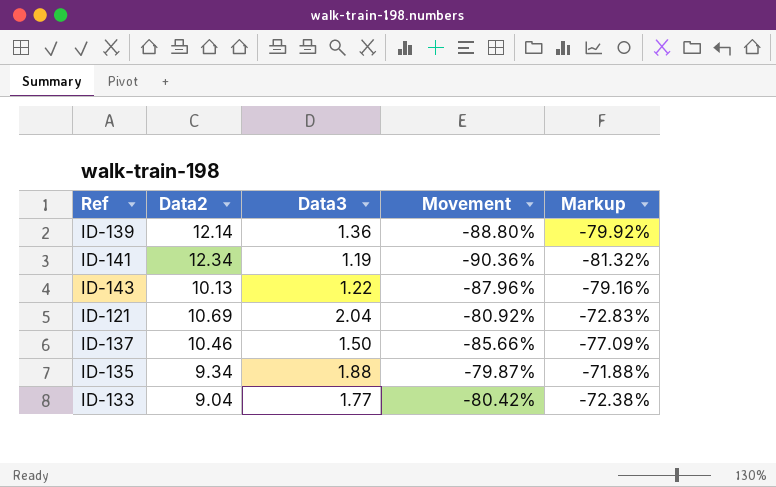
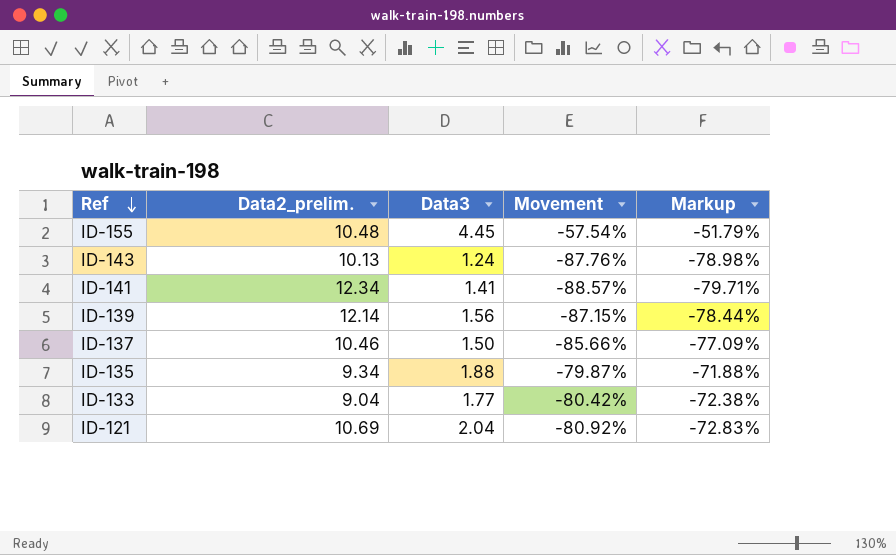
row order: none -> Ref descending
column name: Data2 -> Data2_prelim.
row ID-155: none -> 10.48 | 4.45 | -57.54% | -51.79%
ID-143 | Data3: 1.22 -> 1.24
ID-143 | Movement: -87.96% -> -87.76%
ID-143 | Markup: -79.16% -> -78.98%
ID-141 | Data3: 1.19 -> 1.41
ID-141 | Movement: -90.36% -> -88.57%
ID-141 | Markup: -81.32% -> -79.71%
ID-139 | Data3: 1.36 -> 1.56
ID-139 | Movement: -88.80% -> -87.15%
ID-139 | Markup: -79.92% -> -78.44%

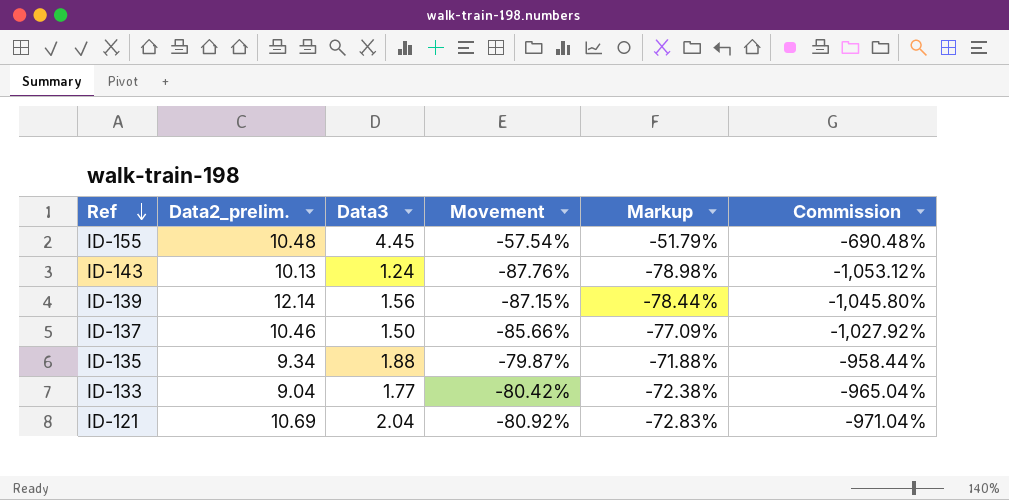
column Commission | formula: none -> [Movement] * 12
row ID-141: 12.34 | 1.41 | -88.57% | -79.71% -> none

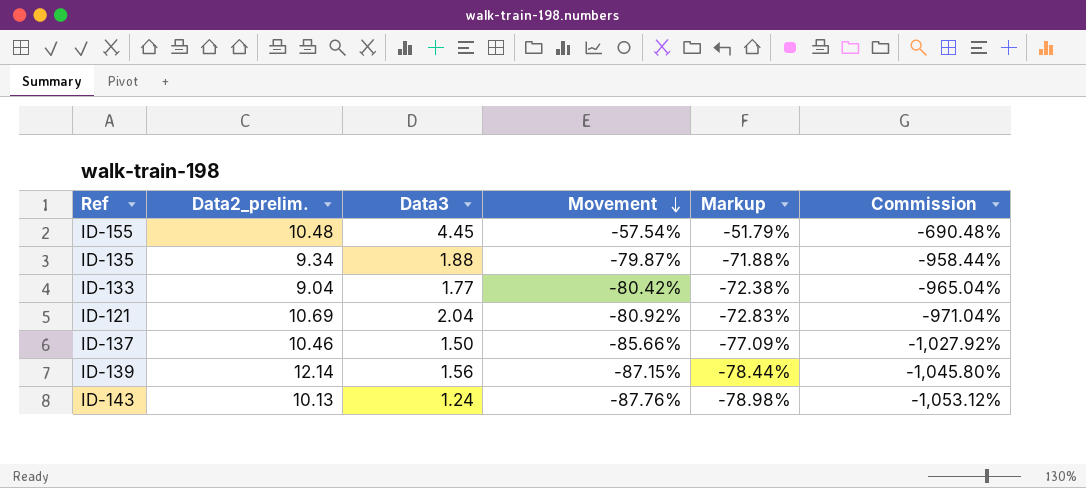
row order: Ref descending -> Movement descending

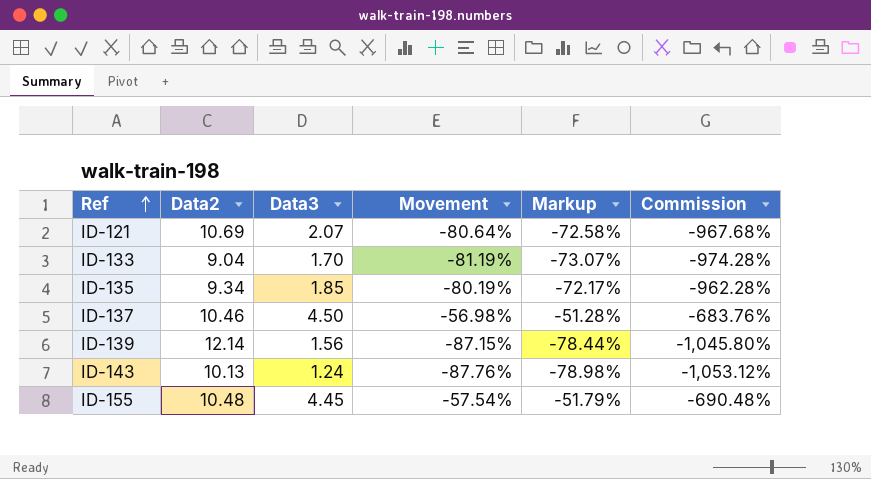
row order: Movement descending -> Ref ascending
column name: Data2_prelim. -> Data2
ID-121 | Data3: 2.04 -> 2.07
ID-121 | Movement: -80.92% -> -80.64%
ID-121 | Markup: -72.83% -> -72.58%
ID-121 | Commission: -971.04% -> -967.68%
ID-133 | Data3: 1.77 -> 1.70
ID-133 | Movement: -80.42% -> -81.19%
ID-133 | Markup: -72.38% -> -73.07%
ID-133 | Commission: -965.04% -> -974.28%
ID-135 | Data3: 1.88 -> 1.85
ID-135 | Movement: -79.87% -> -80.19%
ID-135 | Markup: -71.88% -> -72.17%
ID-135 | Commission: -958.44% -> -962.28%
ID-137 | Data3: 1.50 -> 4.50
ID-137 | Movement: -85.66% -> -56.98%
ID-137 | Markup: -77.09% -> -51.28%
ID-137 | Commission: -1,027.92% -> -683.76%

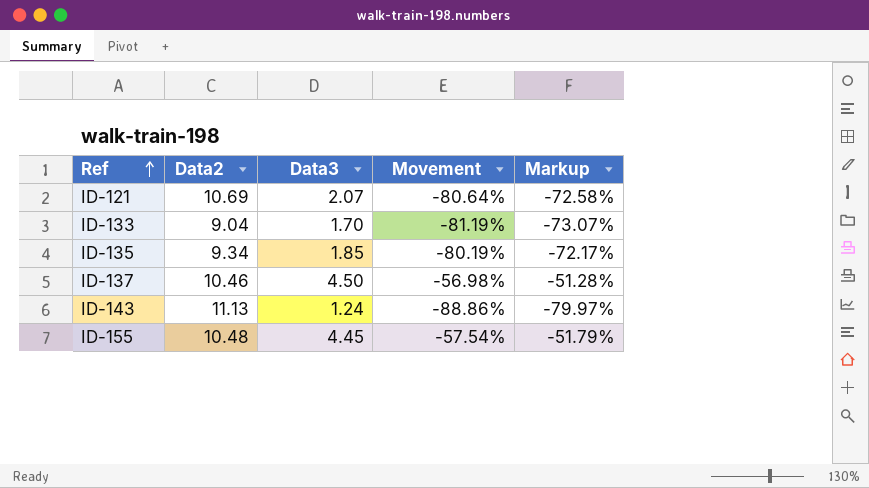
column Commission | formula: [Movement] * 12 -> none
row ID-139: 12.14 | 1.56 | -87.15% | -78.44% | -1,045.80% -> none
ID-143 | Data2: 10.13 -> 11.13
ID-143 | Movement: -87.76% -> -88.86%
ID-143 | Markup: -78.98% -> -79.97%

